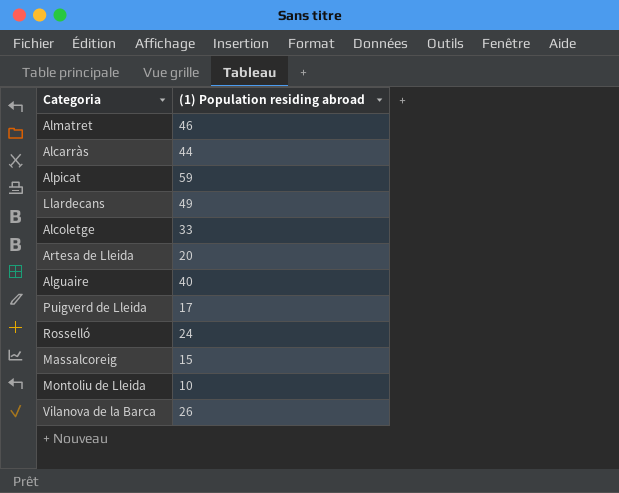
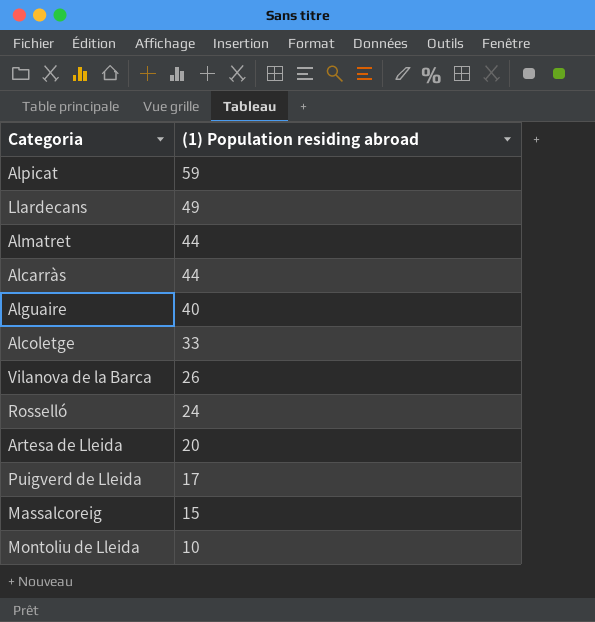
row order: none -> (1) Population residing abroad descending
Almatret | (1) Population residing abroad: 46 -> 44

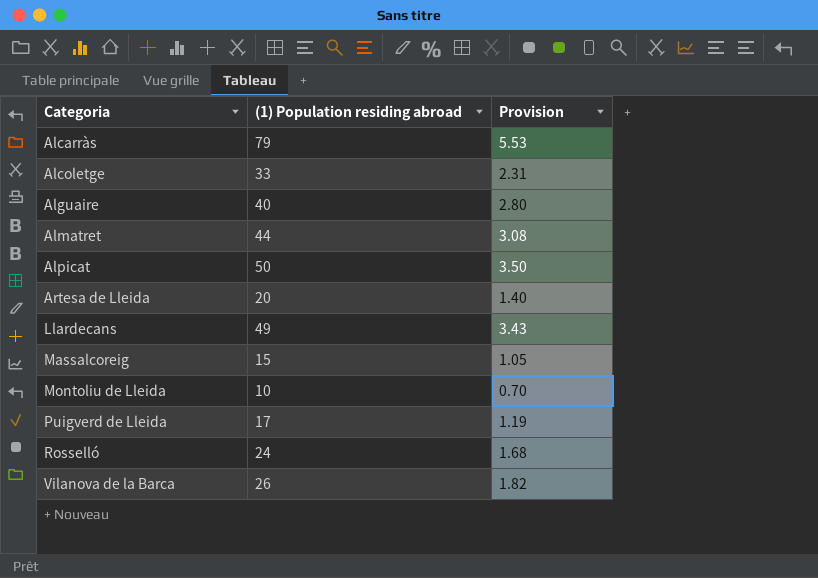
row order: (1) Population residing abroad descending -> Categoria ascending
column Provision | formula: none -> [(1) Population residing abroad] * 0.07
Alcarràs | (1) Population residing abroad: 44 -> 79
Alpicat | (1) Population residing abroad: 59 -> 50

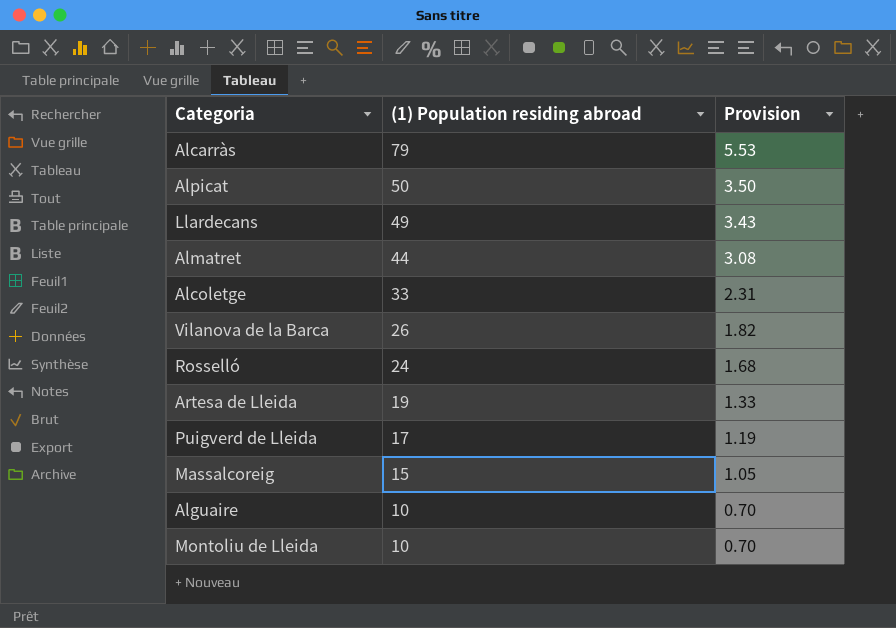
row order: Categoria ascending -> (1) Population residing abroad descending
Artesa de Lleida | (1) Population residing abroad: 20 -> 19
Artesa de Lleida | Provision: 1.40 -> 1.33
Alguaire | (1) Population residing abroad: 40 -> 10
Alguaire | Provision: 2.80 -> 0.70

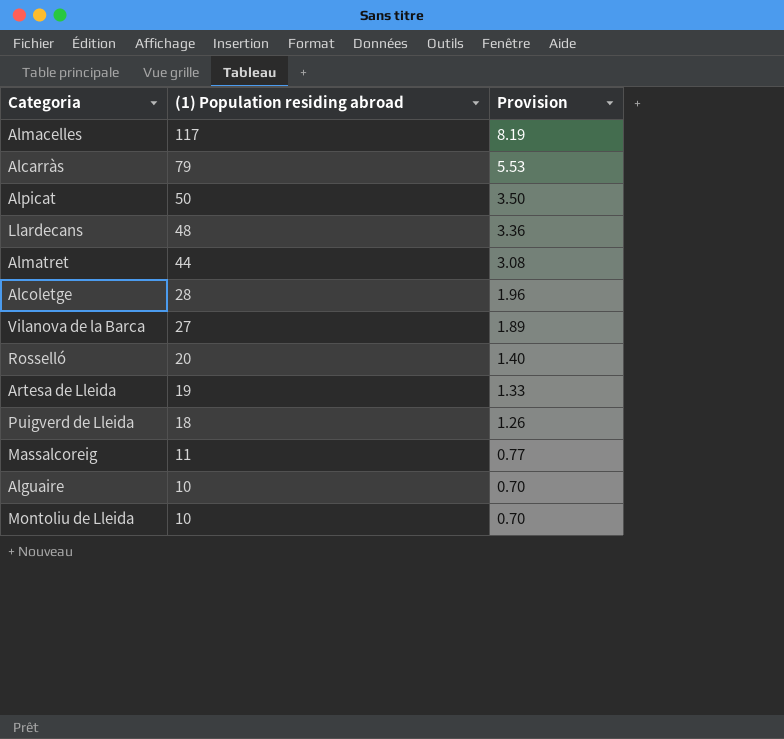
row Almacelles: none -> 117 | 8.19
Llardecans | (1) Population residing abroad: 49 -> 48
Llardecans | Provision: 3.43 -> 3.36
Alcoletge | (1) Population residing abroad: 33 -> 28
Alcoletge | Provision: 2.31 -> 1.96
Vilanova de la Barca | (1) Population residing abroad: 26 -> 27
Vilanova de la Barca | Provision: 1.82 -> 1.89
Rosselló | (1) Population residing abroad: 24 -> 20
Rosselló | Provision: 1.68 -> 1.40
Puigverd de Lleida | (1) Population residing abroad: 17 -> 18
Puigverd de Lleida | Provision: 1.19 -> 1.26
Massalcoreig | (1) Population residing abroad: 15 -> 11
Massalcoreig | Provision: 1.05 -> 0.77

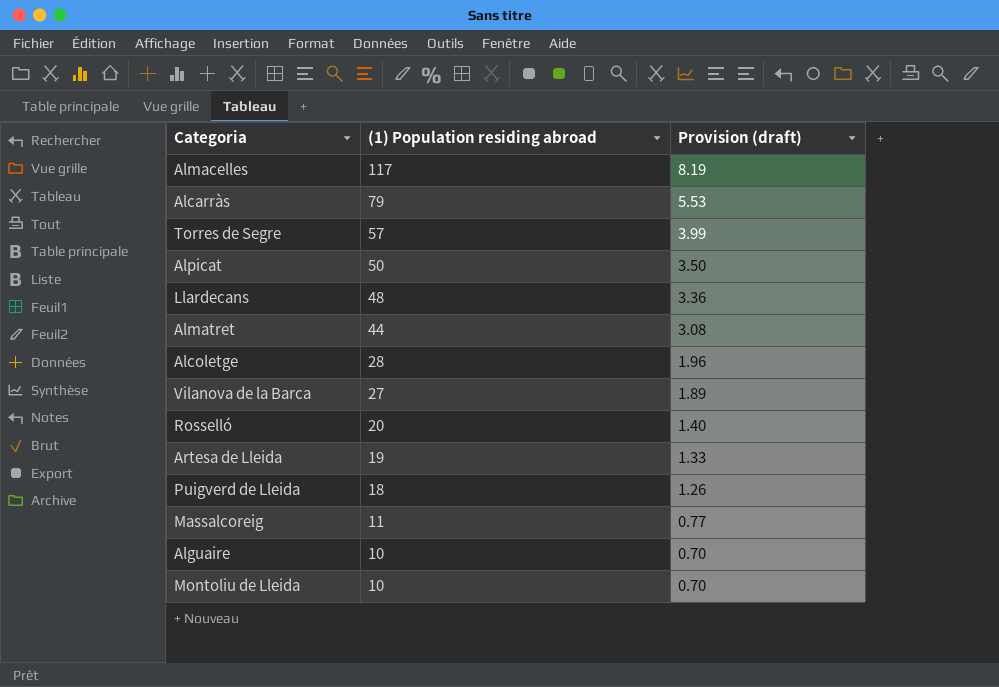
column name: Provision -> Provision (draft)
row Torres de Segre: none -> 57 | 3.99

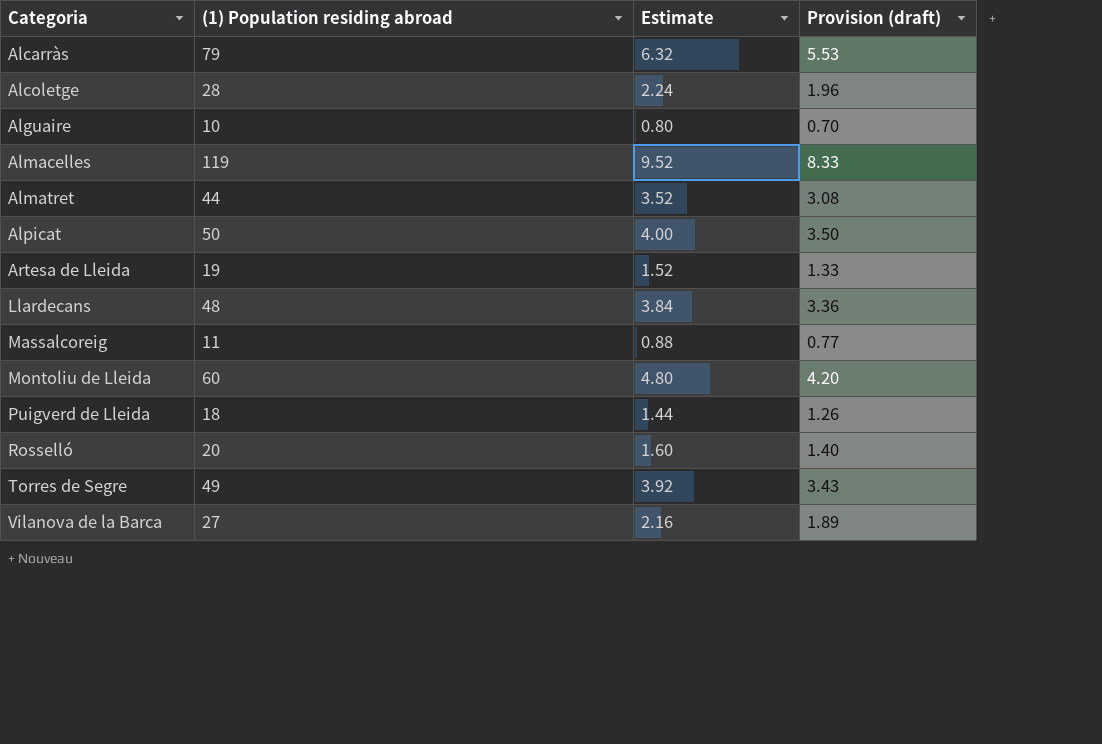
row order: (1) Population residing abroad descending -> Categoria ascending
column Estimate | formula: none -> [(1) Population residing abroad] * 0.08
Almacelles | (1) Population residing abroad: 117 -> 119
Almacelles | Provision (draft): 8.19 -> 8.33
Montoliu de Lleida | (1) Population residing abroad: 10 -> 60
Montoliu de Lleida | Provision (draft): 0.70 -> 4.20
Torres de Segre | (1) Population residing abroad: 57 -> 49
Torres de Segre | Provision (draft): 3.99 -> 3.43

